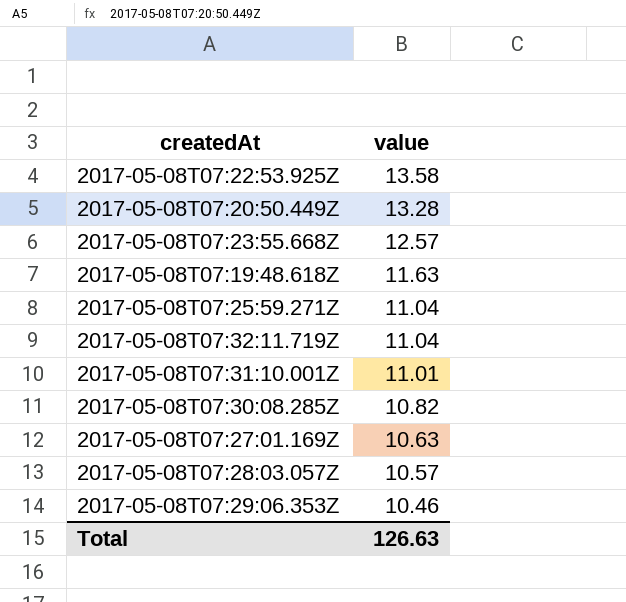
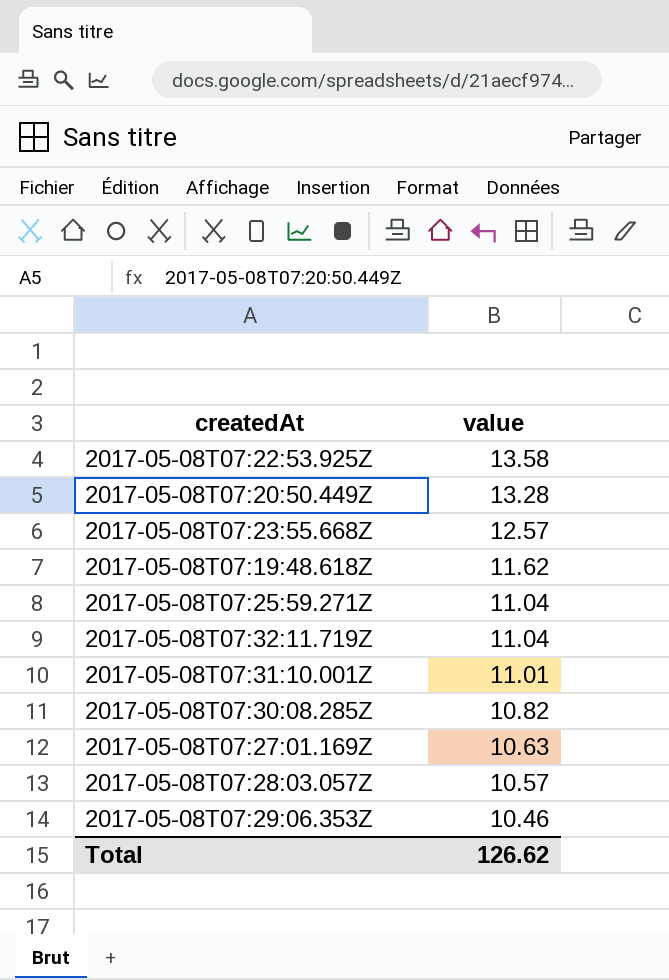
2017-05-08T07:19:48.618Z | value: 11.63 -> 11.62
Total | value: 126.63 -> 126.62

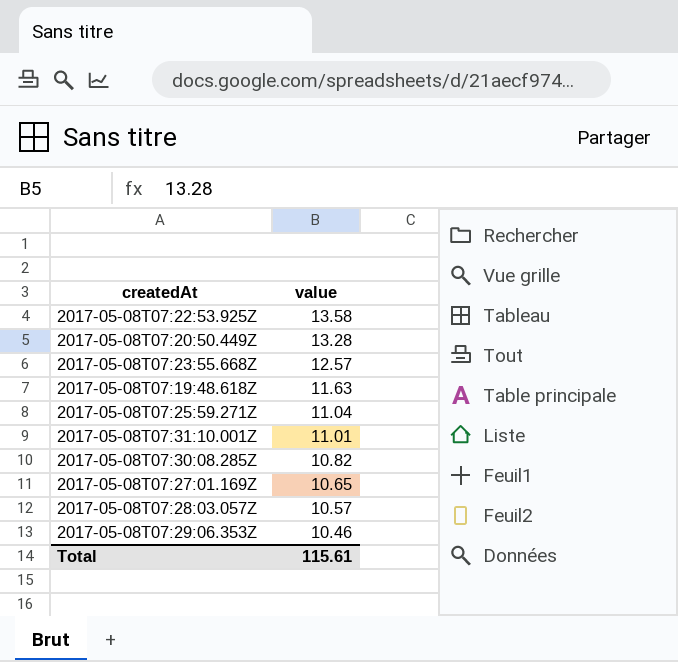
row 2017-05-08T07:32:11.719Z: 11.04 -> none
2017-05-08T07:19:48.618Z | value: 11.62 -> 11.63
2017-05-08T07:27:01.169Z | value: 10.63 -> 10.65
Total | value: 126.62 -> 115.61

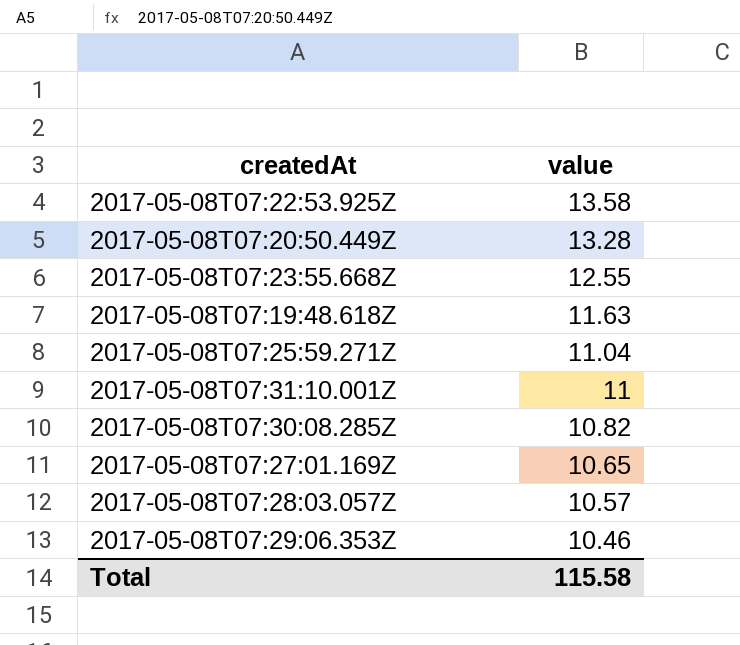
2017-05-08T07:23:55.668Z | value: 12.57 -> 12.55
2017-05-08T07:31:10.001Z | value: 11.01 -> 11
Total | value: 115.61 -> 115.58

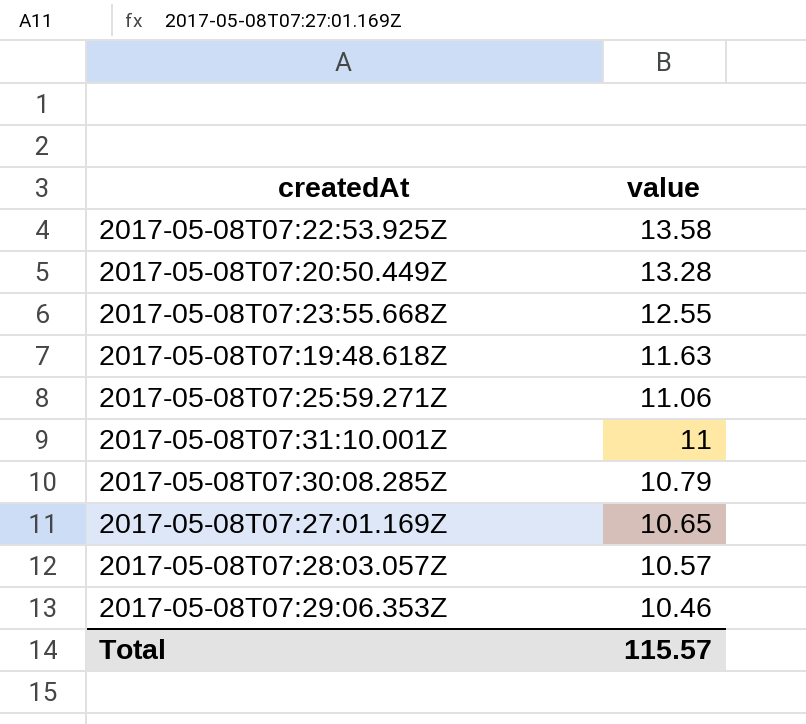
2017-05-08T07:25:59.271Z | value: 11.04 -> 11.06
2017-05-08T07:30:08.285Z | value: 10.82 -> 10.79
Total | value: 115.58 -> 115.57

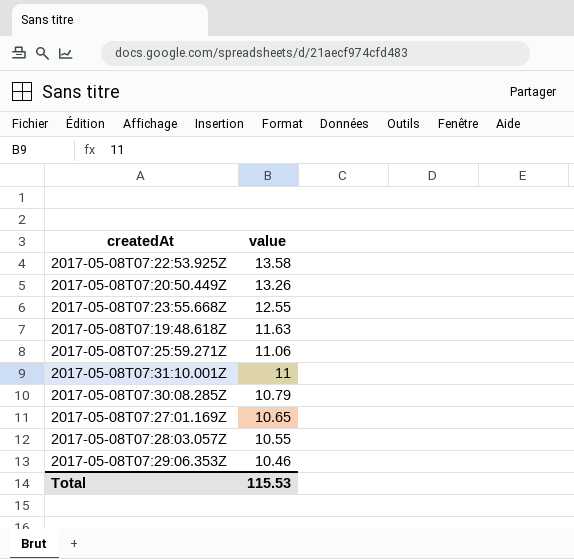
2017-05-08T07:20:50.449Z | value: 13.28 -> 13.26
2017-05-08T07:28:03.057Z | value: 10.57 -> 10.55
Total | value: 115.57 -> 115.53

